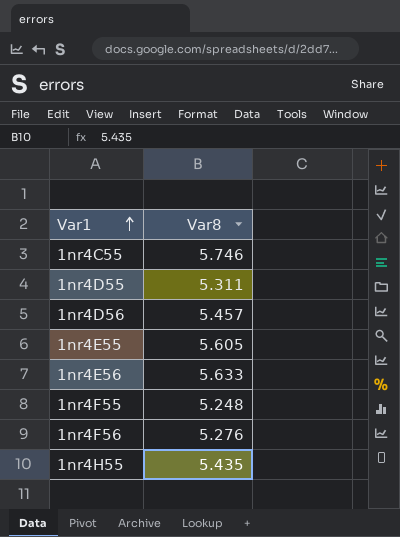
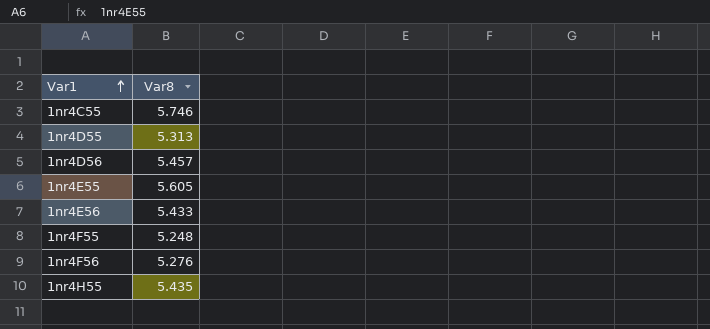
1nr4D55 | Var8: 5.311 -> 5.313
1nr4E56 | Var8: 5.633 -> 5.433

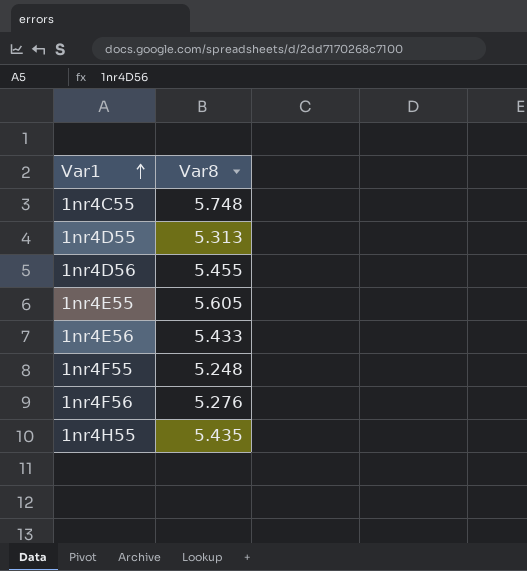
1nr4C55 | Var8: 5.746 -> 5.748
1nr4D56 | Var8: 5.457 -> 5.455

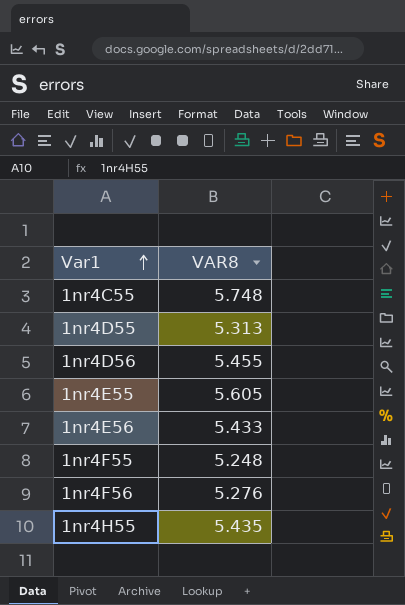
column name: Var8 -> VAR8

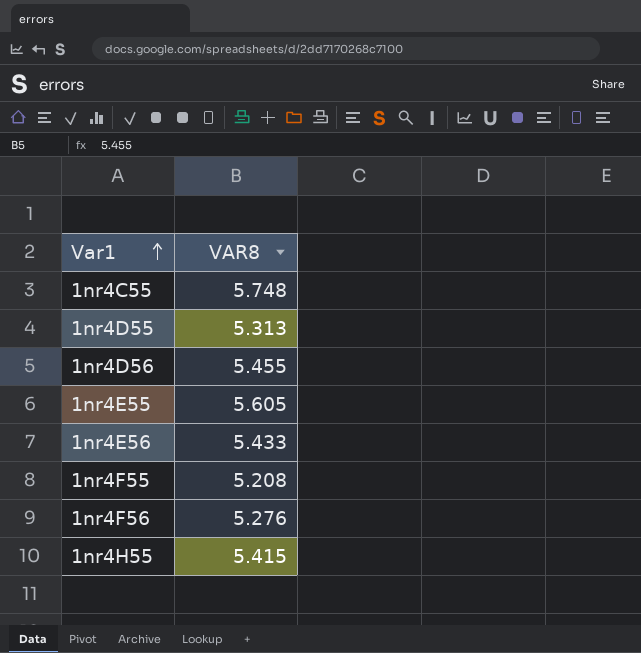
1nr4F55 | VAR8: 5.248 -> 5.208
1nr4H55 | VAR8: 5.435 -> 5.415

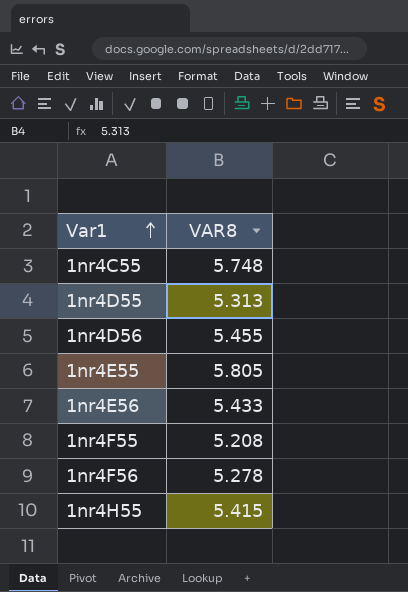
1nr4E55 | VAR8: 5.605 -> 5.805
1nr4F56 | VAR8: 5.276 -> 5.278

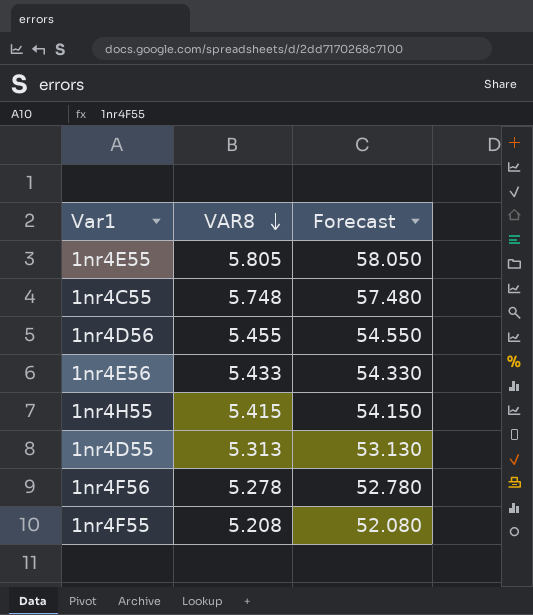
row order: Var1 ascending -> VAR8 descending
column Forecast | formula: none -> [VAR8] * 10

